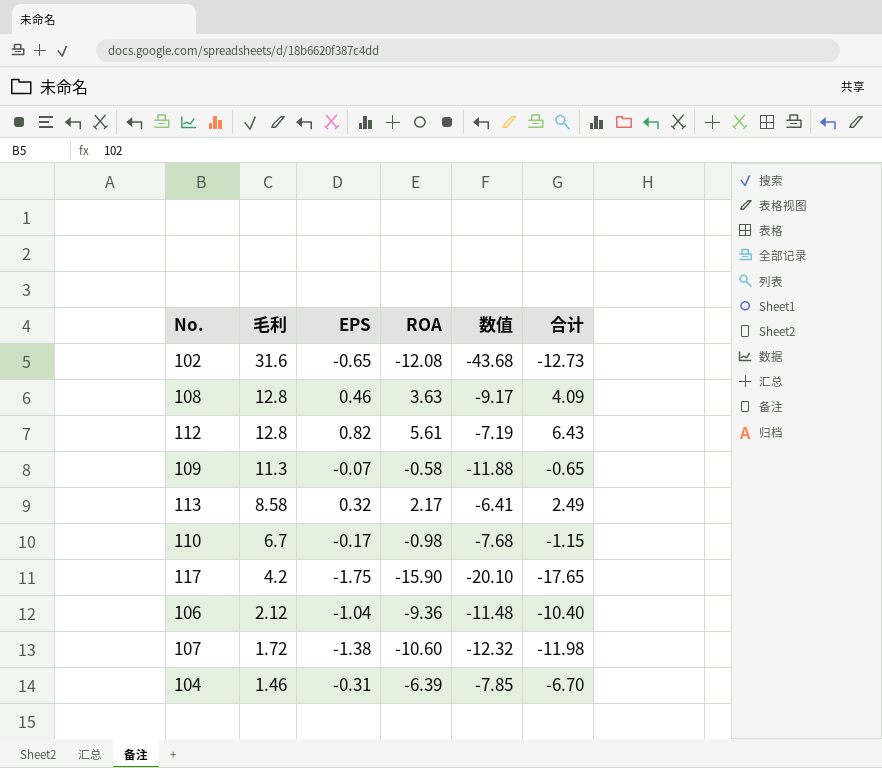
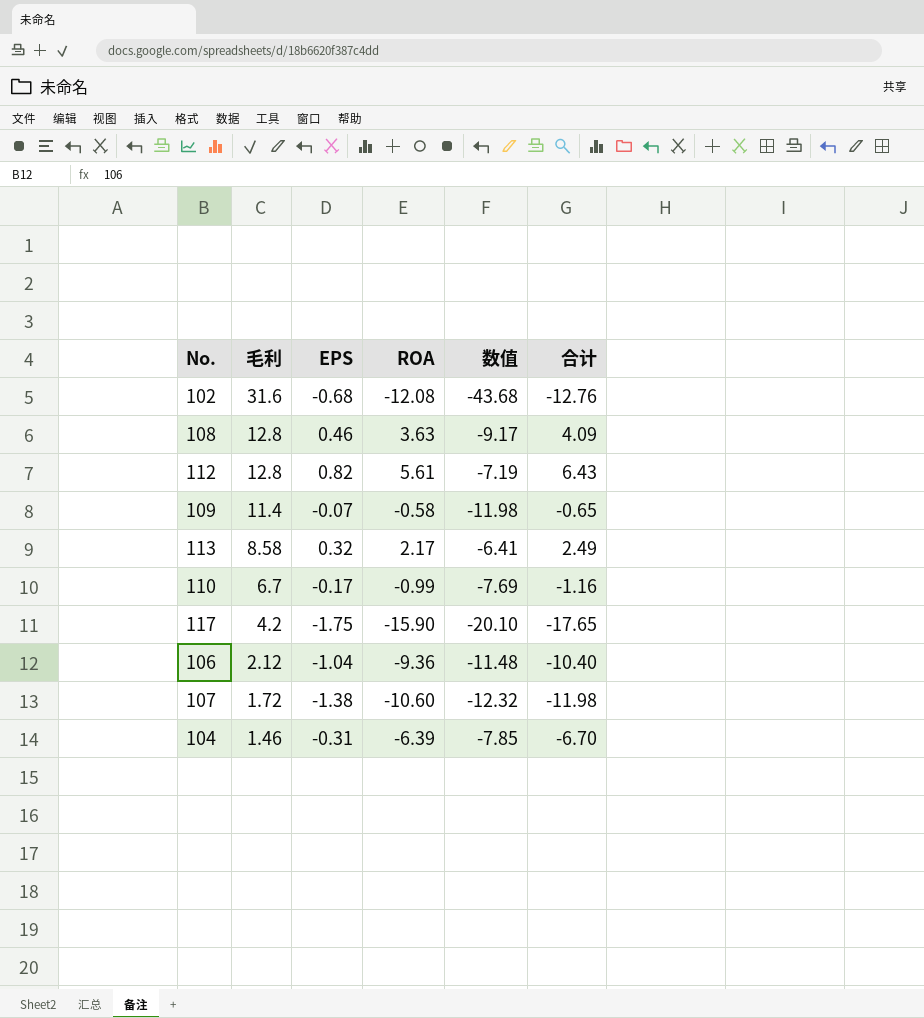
102 | EPS: -0.65 -> -0.68
102 | 合计: -12.73 -> -12.76
109 | 毛利: 11.3 -> 11.4
109 | 数值: -11.88 -> -11.98
110 | ROA: -0.98 -> -0.99
110 | 数值: -7.68 -> -7.69
110 | 合计: -1.15 -> -1.16

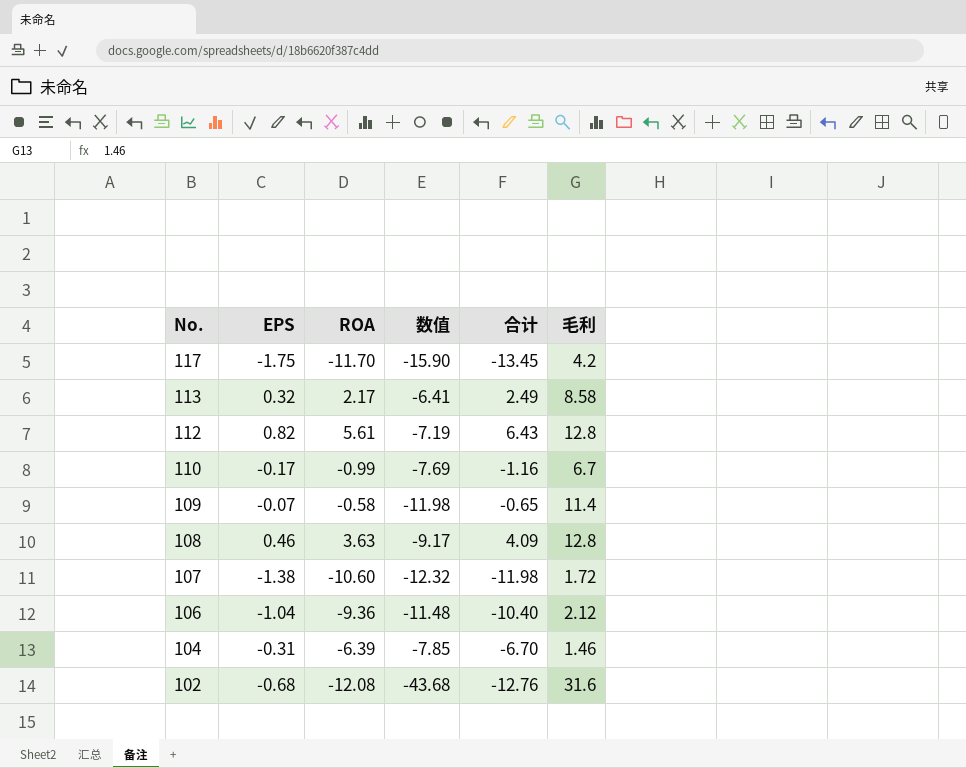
row order: 毛利 descending -> No. descending
column 毛利 | position: 2 -> 6
117 | ROA: -15.90 -> -11.70
117 | 数值: -20.10 -> -15.90
117 | 合计: -17.65 -> -13.45

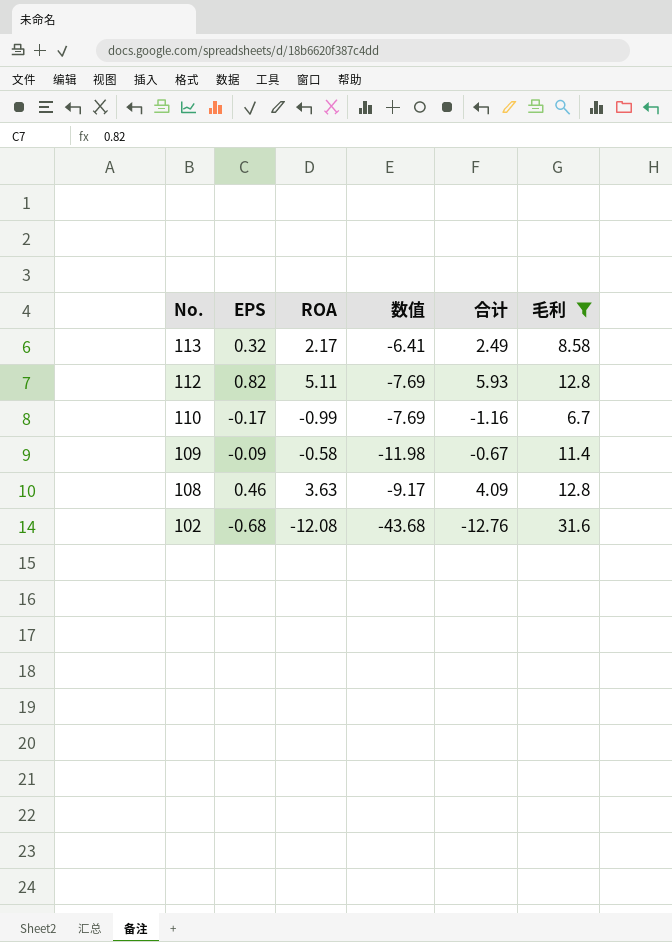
filter: none -> 毛利 >= 6.7
112 | ROA: 5.61 -> 5.11
112 | 数值: -7.19 -> -7.69
112 | 合计: 6.43 -> 5.93
109 | EPS: -0.07 -> -0.09
109 | 合计: -0.65 -> -0.67

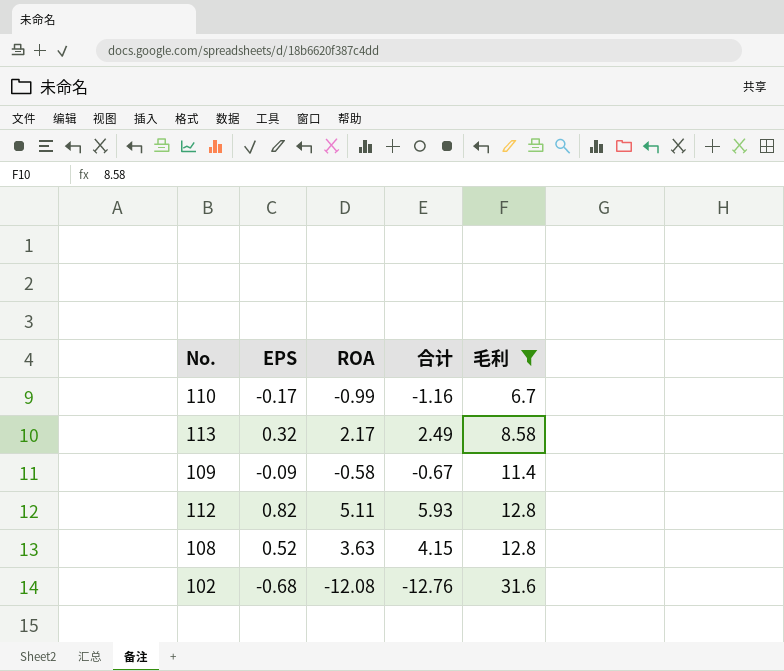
row order: No. descending -> 毛利 ascending
column 数值 | formula: [ROA] - [毛利] -> none
108 | EPS: 0.46 -> 0.52
108 | 合计: 4.09 -> 4.15

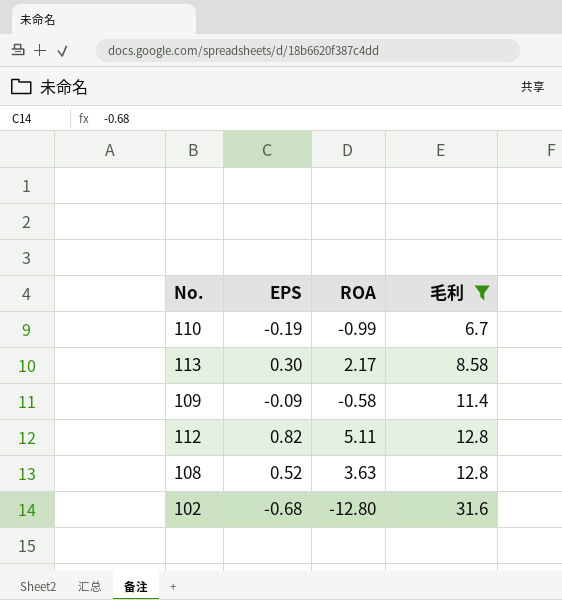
column 合计 | formula: [EPS] + [ROA] -> none
110 | EPS: -0.17 -> -0.19
113 | EPS: 0.32 -> 0.30
102 | ROA: -12.08 -> -12.80

